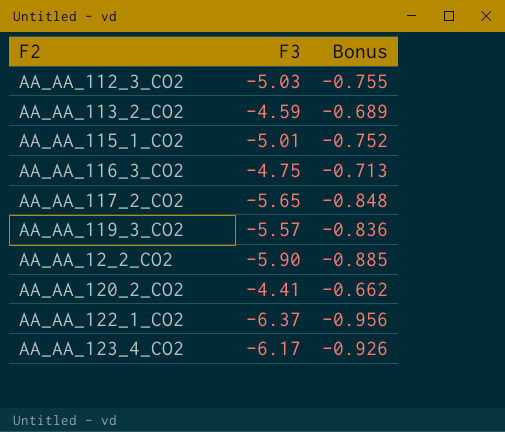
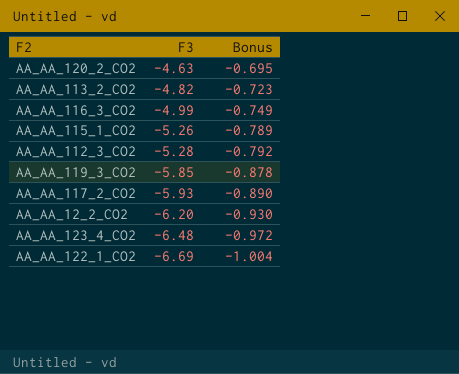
row order: none -> F3 descending
AA_AA_120_2_CO2 | F3: -4.41 -> -4.63
AA_AA_120_2_CO2 | Bonus: -0.662 -> -0.695
AA_AA_113_2_CO2 | F3: -4.59 -> -4.82
AA_AA_113_2_CO2 | Bonus: -0.689 -> -0.723
AA_AA_116_3_CO2 | F3: -4.75 -> -4.99
AA_AA_116_3_CO2 | Bonus: -0.713 -> -0.749
AA_AA_115_1_CO2 | F3: -5.01 -> -5.26
AA_AA_115_1_CO2 | Bonus: -0.752 -> -0.789
AA_AA_112_3_CO2 | F3: -5.03 -> -5.28
AA_AA_112_3_CO2 | Bonus: -0.755 -> -0.792
AA_AA_119_3_CO2 | F3: -5.57 -> -5.85
AA_AA_119_3_CO2 | Bonus: -0.836 -> -0.878
AA_AA_117_2_CO2 | F3: -5.65 -> -5.93
AA_AA_117_2_CO2 | Bonus: -0.848 -> -0.890
AA_AA_12_2_CO2 | F3: -5.90 -> -6.20
AA_AA_12_2_CO2 | Bonus: -0.885 -> -0.930
AA_AA_123_4_CO2 | F3: -6.17 -> -6.48
AA_AA_123_4_CO2 | Bonus: -0.926 -> -0.972
AA_AA_122_1_CO2 | F3: -6.37 -> -6.69
AA_AA_122_1_CO2 | Bonus: -0.956 -> -1.004

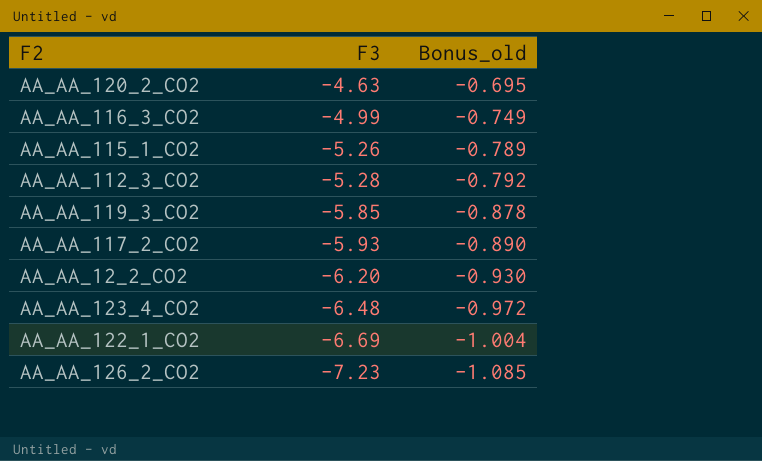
column name: Bonus -> Bonus_old
row AA_AA_113_2_CO2: -4.82 | -0.723 -> none
row AA_AA_126_2_CO2: none -> -7.23 | -1.085

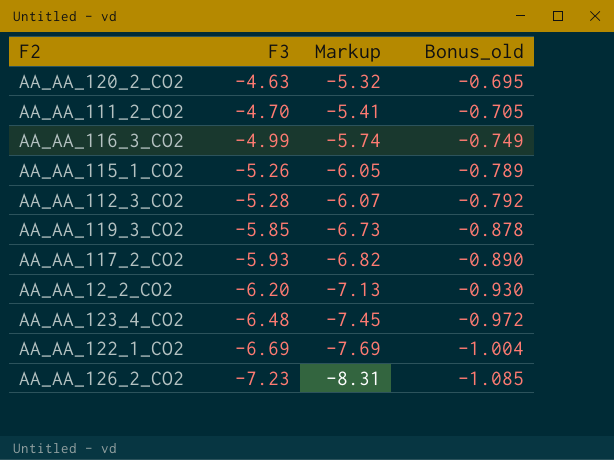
column Markup | formula: none -> [F3] * 1.15
row AA_AA_111_2_CO2: none -> -4.70 | -5.41 | -0.705

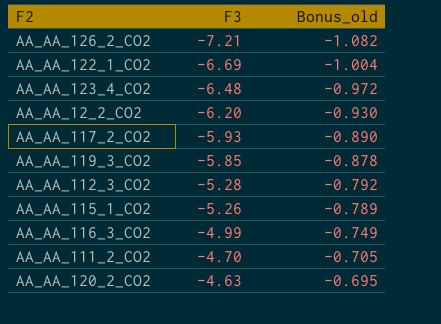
row order: F3 descending -> F3 ascending
column Markup | formula: [F3] * 1.15 -> none
AA_AA_126_2_CO2 | F3: -7.23 -> -7.21
AA_AA_126_2_CO2 | Bonus_old: -1.085 -> -1.082

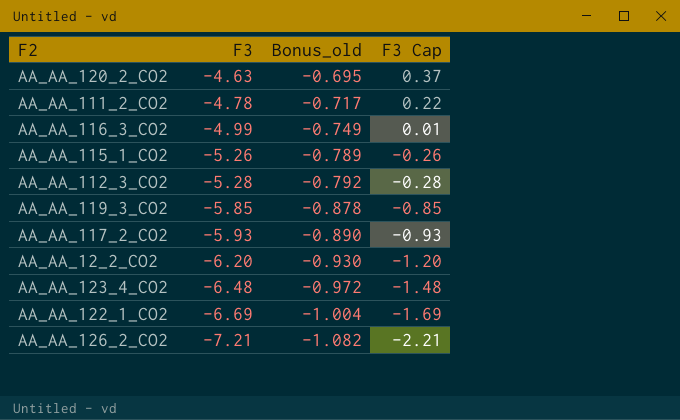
row order: F3 ascending -> F3 descending
column F3 Cap | formula: none -> [F3] + 5
AA_AA_111_2_CO2 | F3: -4.70 -> -4.78
AA_AA_111_2_CO2 | Bonus_old: -0.705 -> -0.717

